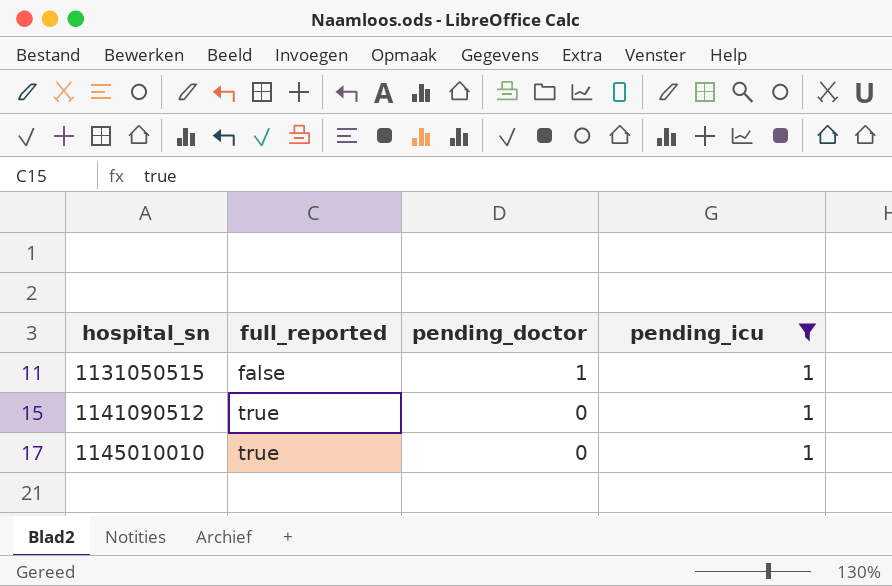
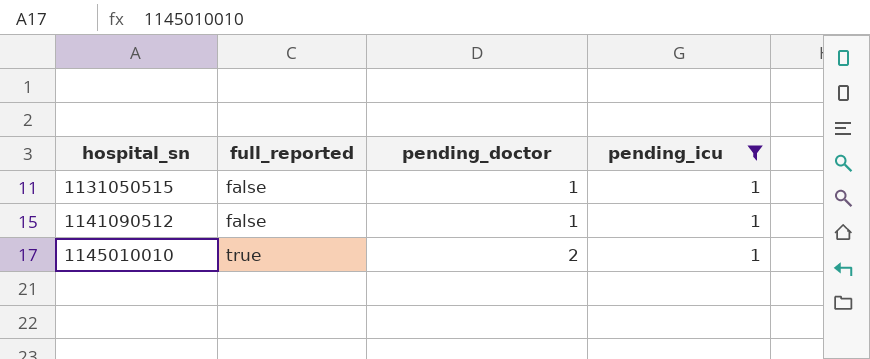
1141090512 | full_reported: true -> false
1141090512 | pending_doctor: 0 -> 1
1145010010 | pending_doctor: 0 -> 2

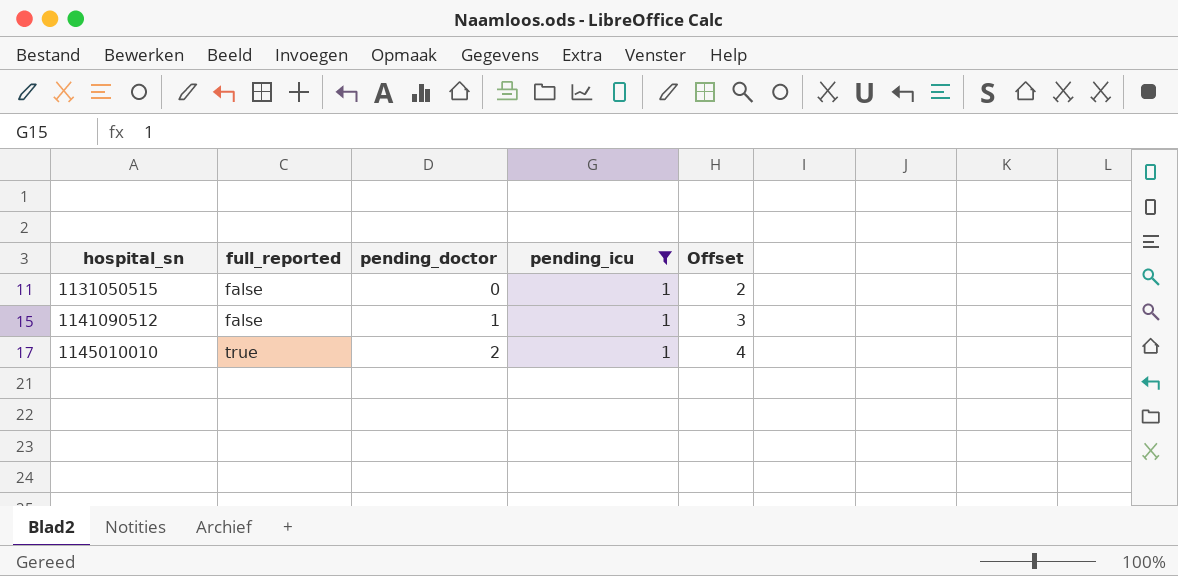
column Offset | formula: none -> [pending_doctor] + 2
1131050515 | pending_doctor: 1 -> 0

